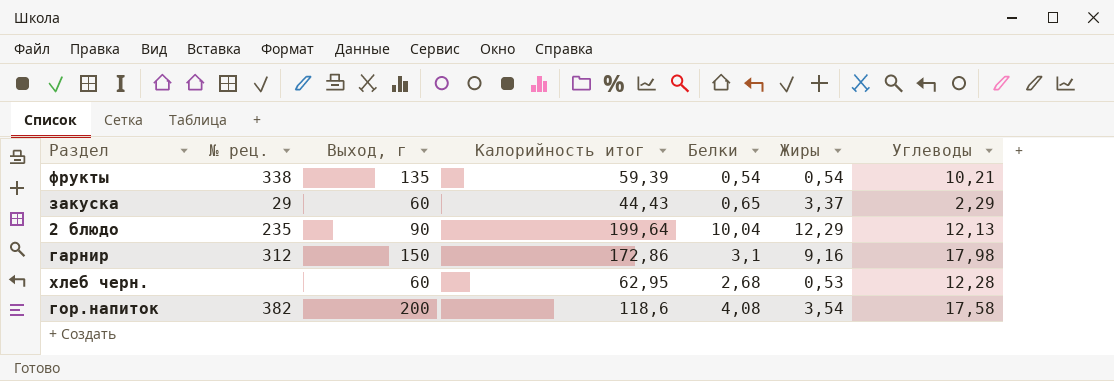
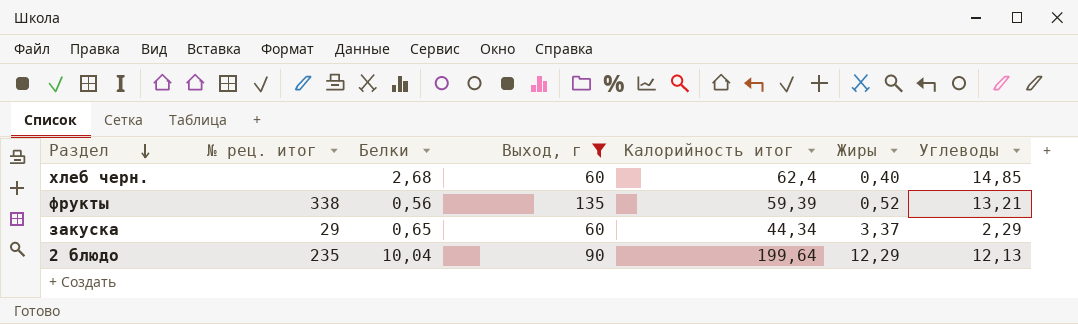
filter: none -> Выход, г <= 135
row order: none -> Раздел descending
column name: № рец. -> № рец. итог
column Белки | position: 5 -> 3
хлеб черн. | Калорийность итог: 62,95 -> 62,4
хлеб черн. | Жиры: 0,53 -> 0,40
хлеб черн. | Углеводы: 12,28 -> 14,85
фрукты | Белки: 0,54 -> 0,56
фрукты | Жиры: 0,54 -> 0,52
фрукты | Углеводы: 10,21 -> 13,21
закуска | Калорийность итог: 44,43 -> 44,34

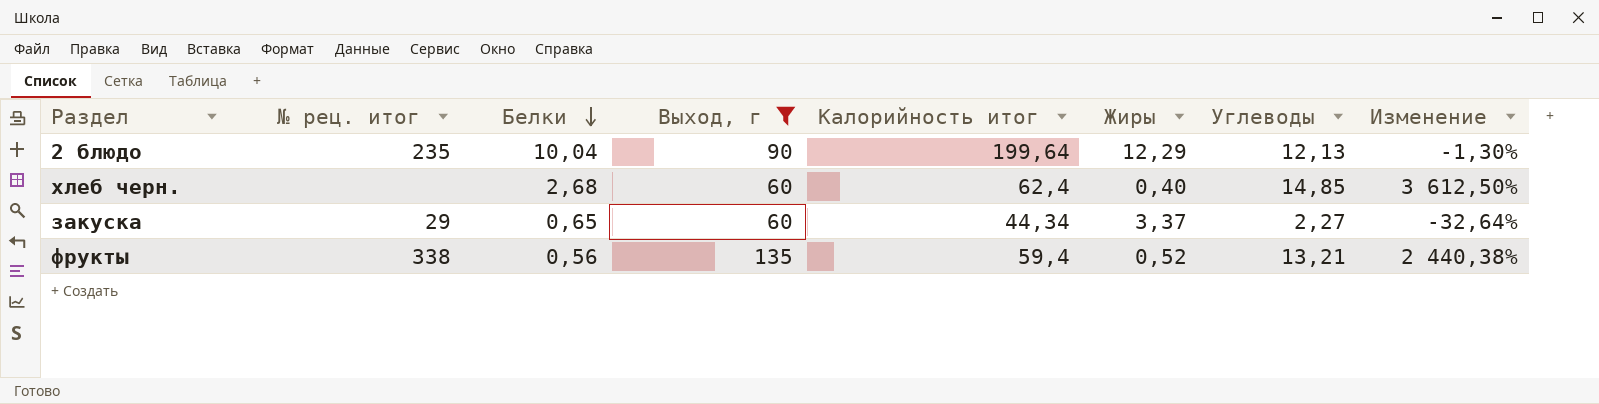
row order: Раздел descending -> Белки descending
column Изменение | formula: none -> ([Углеводы] - [Жиры]) / [Жиры]
закуска | Углеводы: 2,29 -> 2,27
фрукты | Калорийность итог: 59,39 -> 59,4

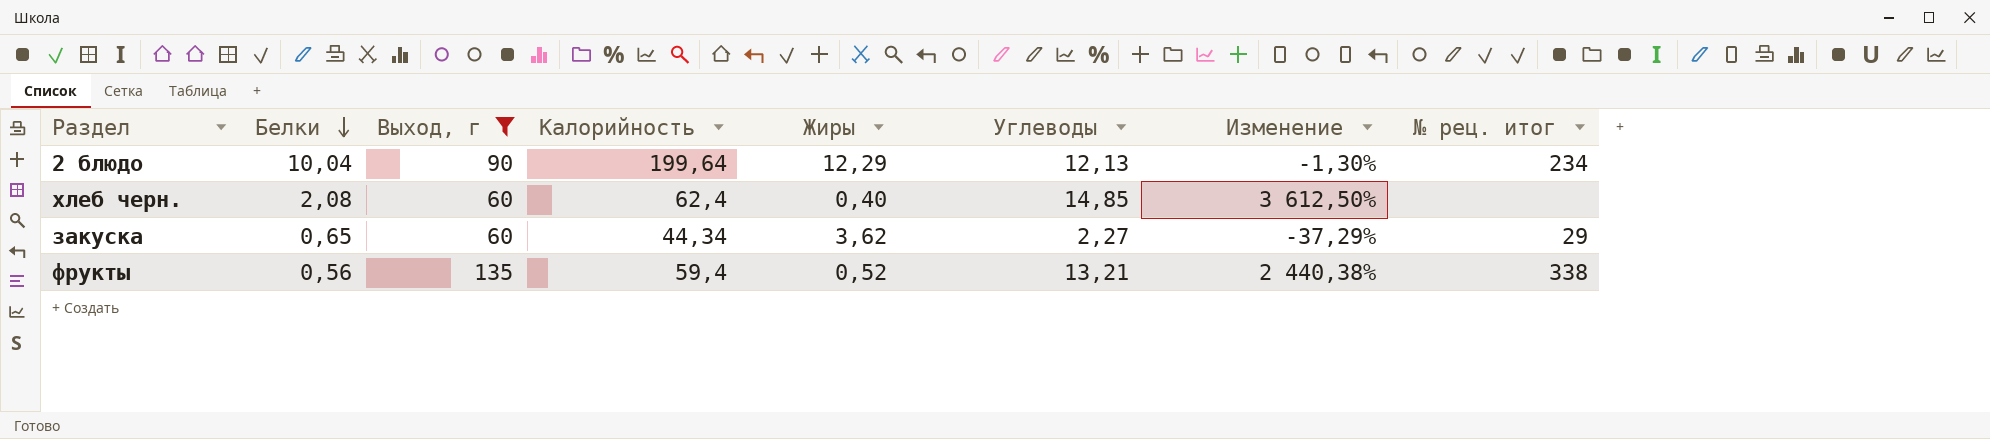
column name: Калорийность итог -> Калорийность
column № рец. итог | position: 2 -> 8
2 блюдо | № рец. итог: 235 -> 234
хлеб черн. | Белки: 2,68 -> 2,08
закуска | Жиры: 3,37 -> 3,62
закуска | Изменение: -32,64% -> -37,29%

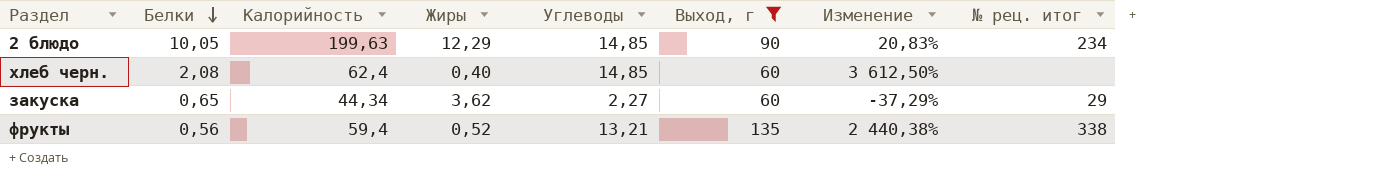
column Выход, г | position: 3 -> 6
2 блюдо | Белки: 10,04 -> 10,05
2 блюдо | Калорийность: 199,64 -> 199,63
2 блюдо | Углеводы: 12,13 -> 14,85
2 блюдо | Изменение: -1,30% -> 20,83%

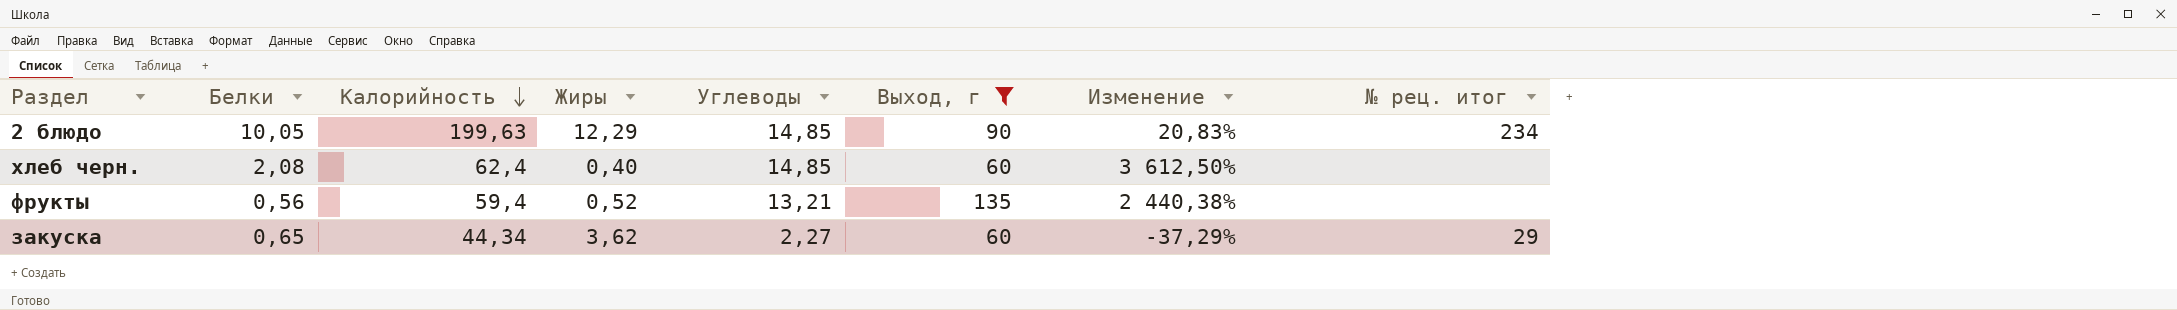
row order: Белки descending -> Калорийность descending
фрукты | № рец. итог: 338 -> none

